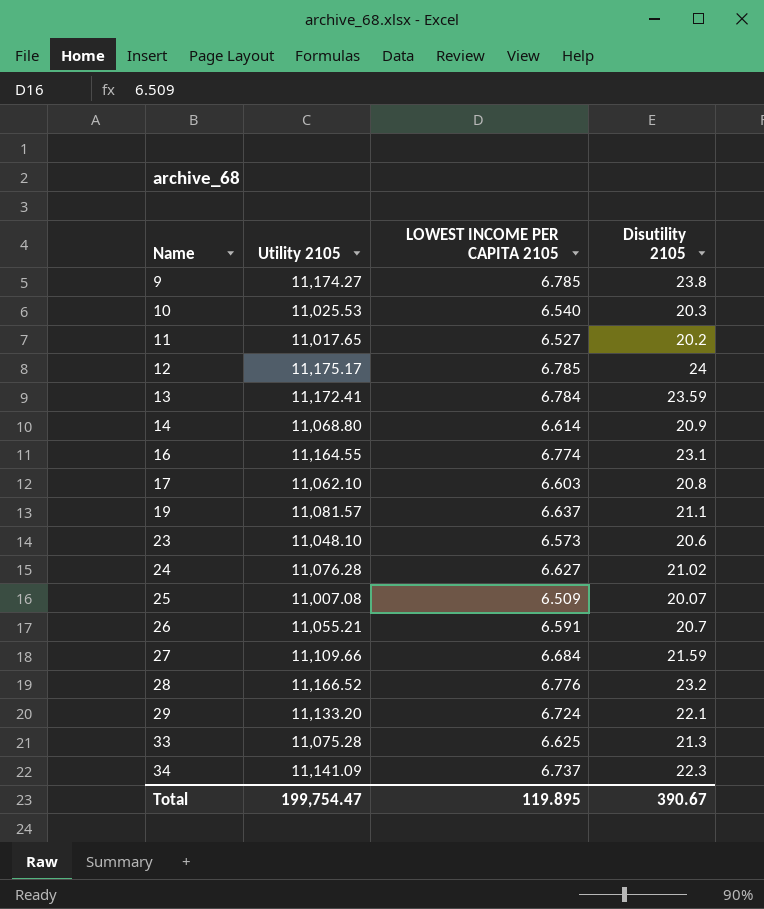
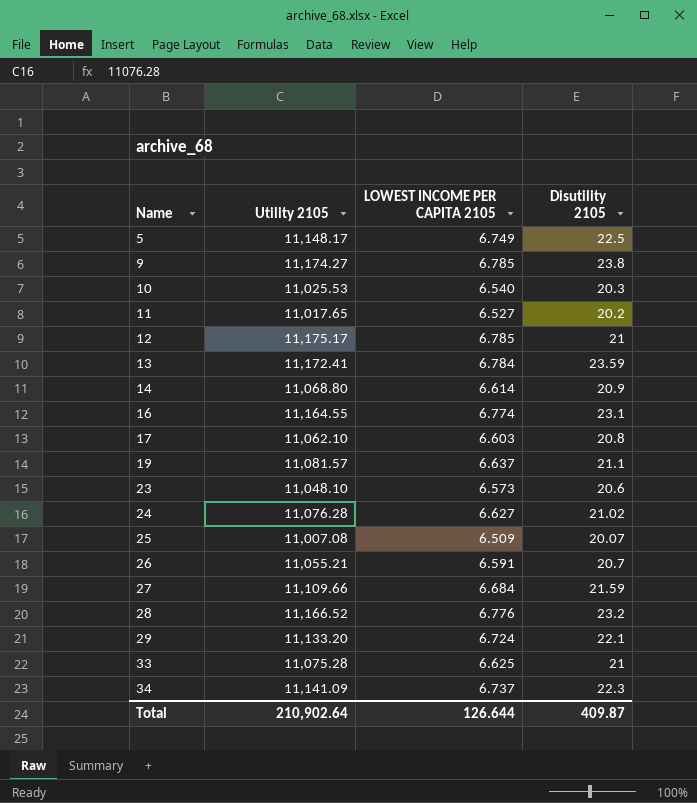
row 5: none -> 11,148.17 | 6.749 | 22.5
12 | Disutility 2105: 24 -> 21
33 | Disutility 2105: 21.3 -> 21
Total | Utility 2105: 199,754.47 -> 210,902.64
Total | LOWEST INCOME PER CAPITA 2105: 119.895 -> 126.644
Total | Disutility 2105: 390.67 -> 409.87

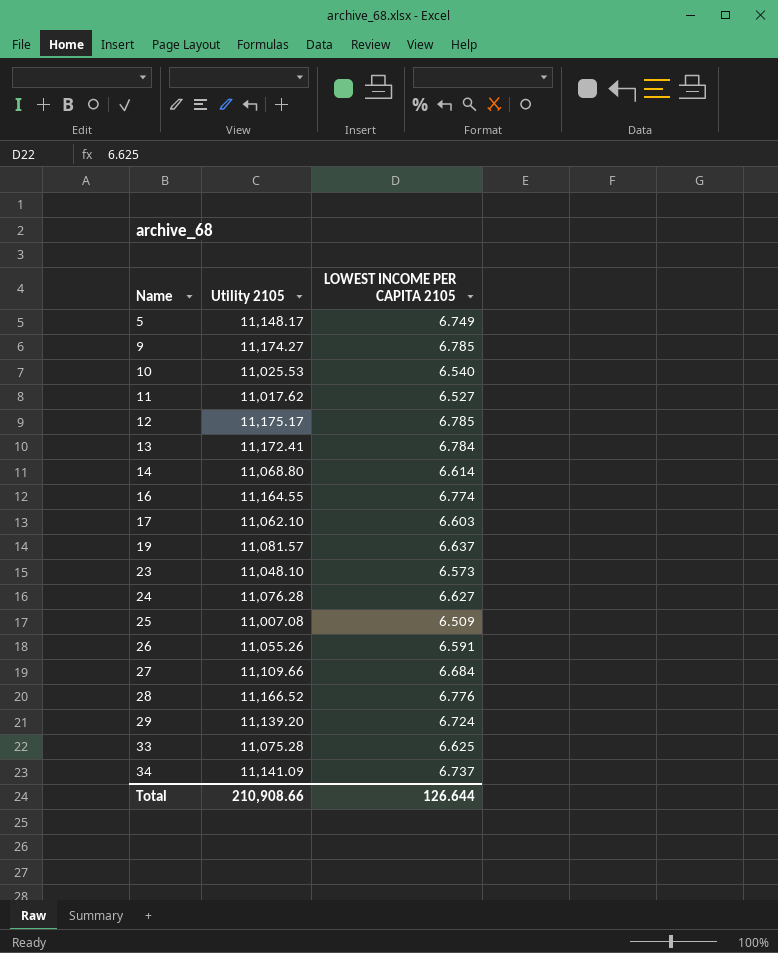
column Disutility 2105 | position: 4 -> none
11 | Utility 2105: 11,017.65 -> 11,017.62
26 | Utility 2105: 11,055.21 -> 11,055.26
29 | Utility 2105: 11,133.20 -> 11,139.20
Total | Utility 2105: 210,902.64 -> 210,908.66

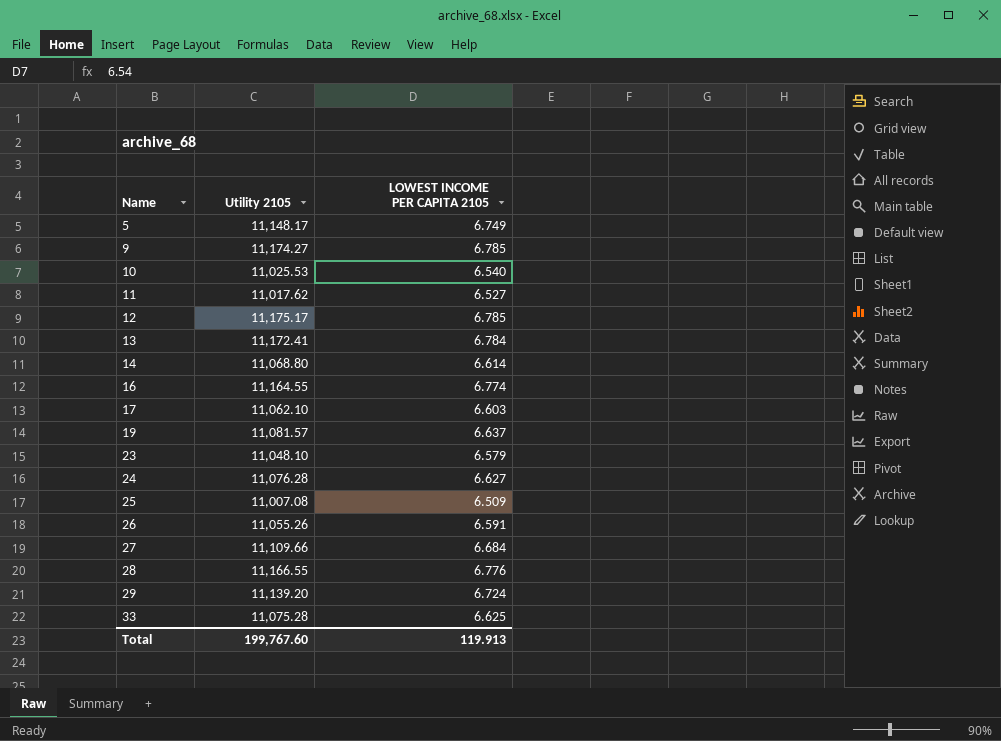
row 34: 11,141.09 | 6.737 -> none
23 | LOWEST INCOME PER CAPITA 2105: 6.573 -> 6.579
28 | Utility 2105: 11,166.52 -> 11,166.55
Total | Utility 2105: 210,908.66 -> 199,767.60
Total | LOWEST INCOME PER CAPITA 2105: 126.644 -> 119.913

